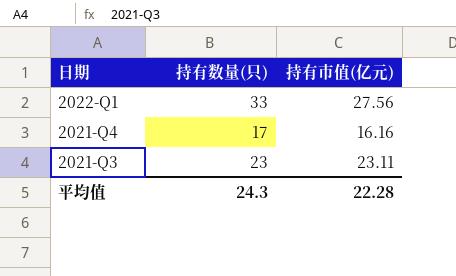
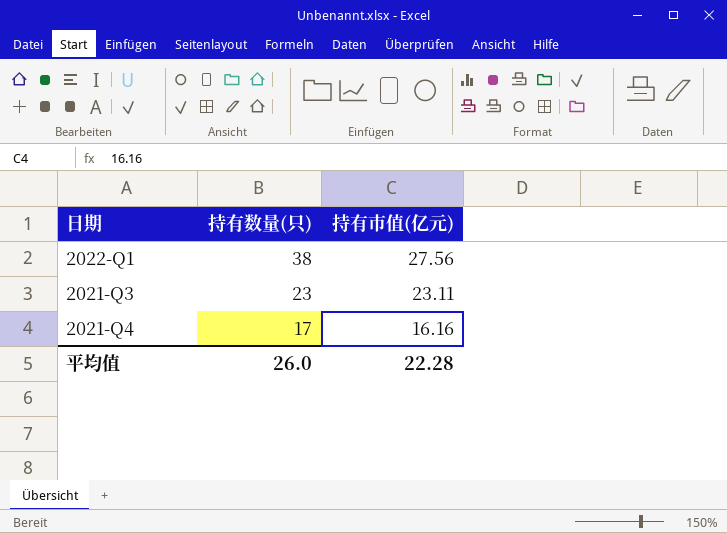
row order: 日期 descending -> 持有数量(只) descending
2022-Q1 | 持有数量(只): 33 -> 38
平均值 | 持有数量(只): 24.3 -> 26.0

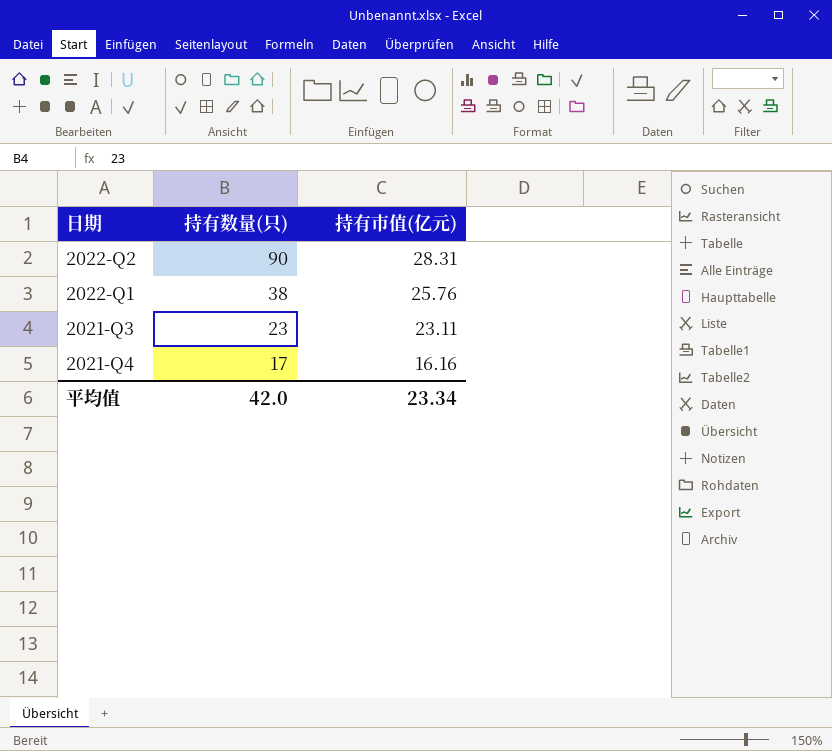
row 2022-Q2: none -> 90 | 28.31
2022-Q1 | 持有市值(亿元): 27.56 -> 25.76
平均值 | 持有数量(只): 26.0 -> 42.0
平均值 | 持有市值(亿元): 22.28 -> 23.34

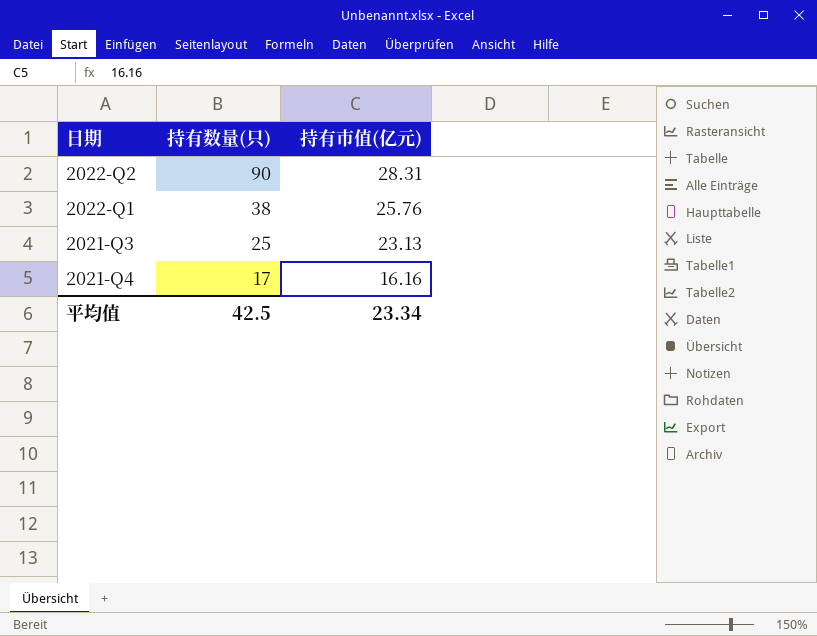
2021-Q3 | 持有数量(只): 23 -> 25
2021-Q3 | 持有市值(亿元): 23.11 -> 23.13
平均值 | 持有数量(只): 42.0 -> 42.5

